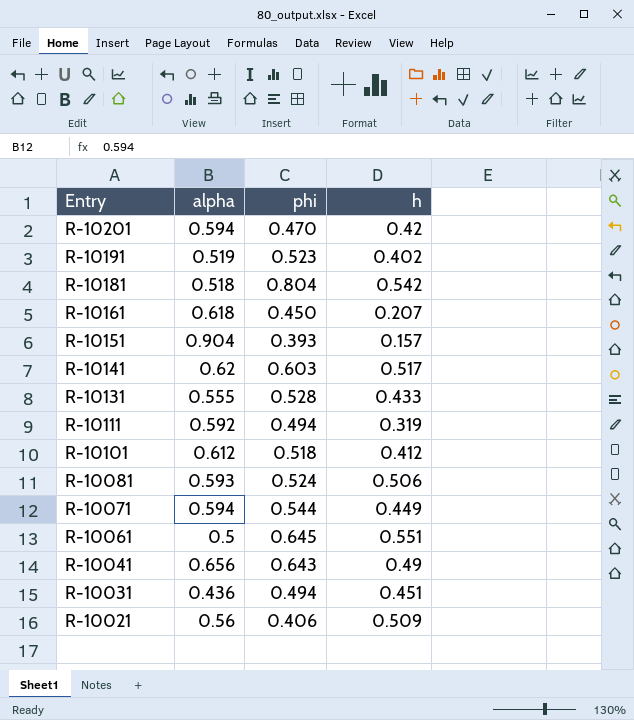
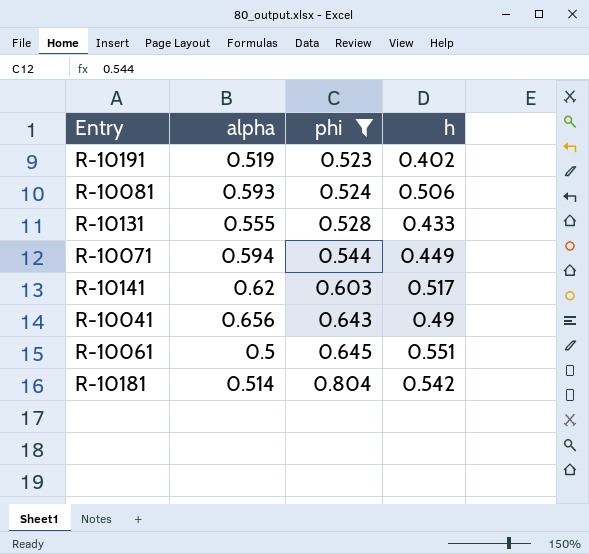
filter: none -> phi >= 0.523
row order: Entry descending -> phi ascending
R-10181 | alpha: 0.518 -> 0.514

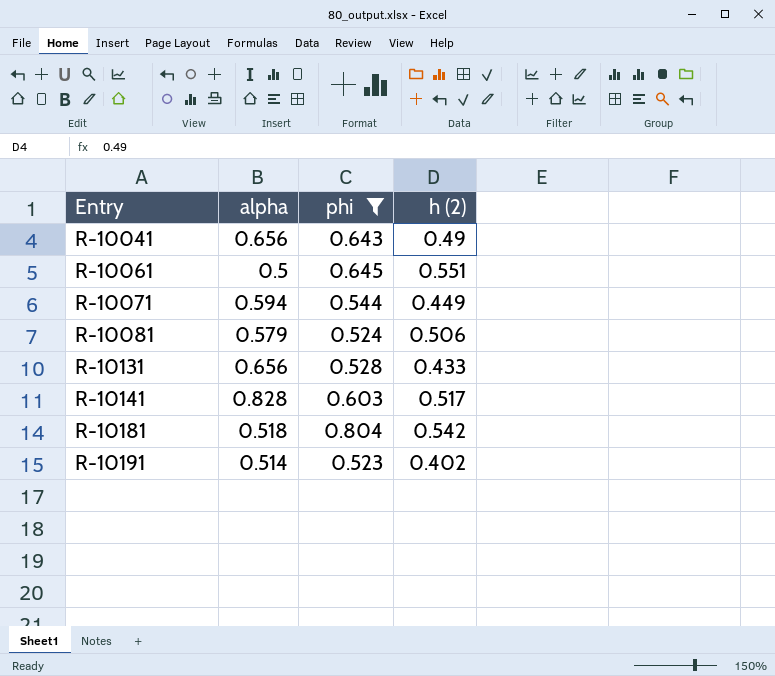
row order: phi ascending -> Entry ascending
column name: h -> h (2)
R-10081 | alpha: 0.593 -> 0.579
R-10131 | alpha: 0.555 -> 0.656
R-10141 | alpha: 0.62 -> 0.828
R-10181 | alpha: 0.514 -> 0.518
R-10191 | alpha: 0.519 -> 0.514

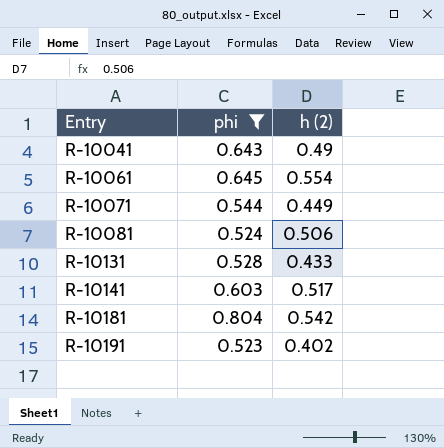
column alpha | position: 2 -> none
R-10061 | h (2): 0.551 -> 0.554

